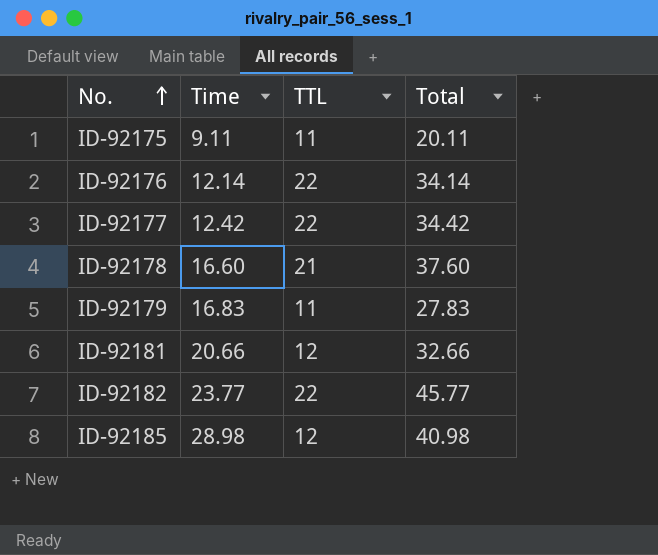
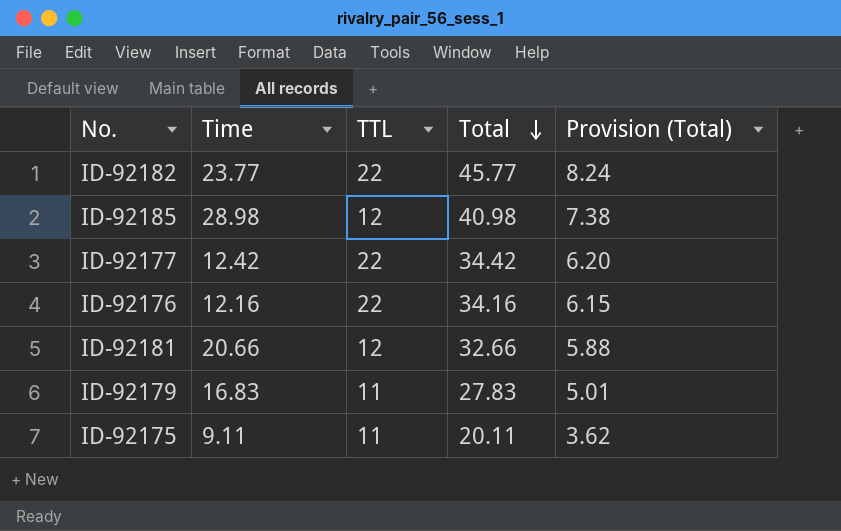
row order: No. ascending -> Total descending
column Provision (Total) | formula: none -> [Total] * 0.18
row ID-92178: 16.60 | 21 | 37.60 -> none
ID-92176 | Time: 12.14 -> 12.16
ID-92176 | Total: 34.14 -> 34.16

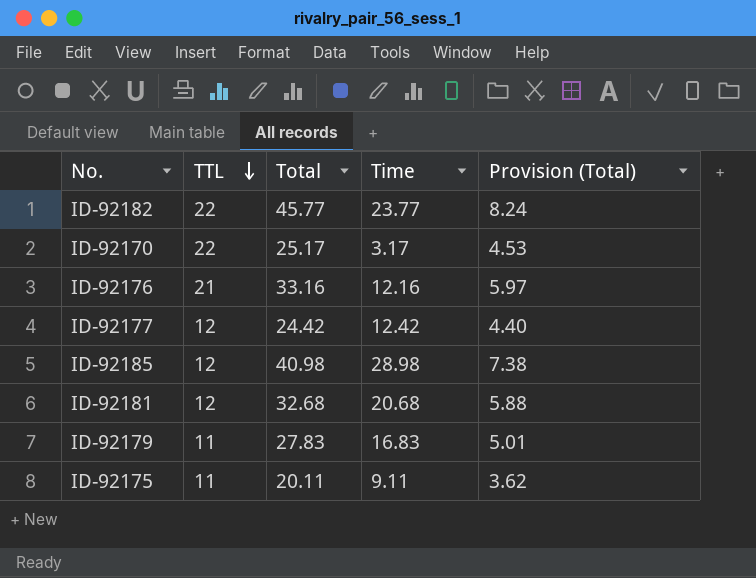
row order: Total descending -> TTL descending
column Time | position: 2 -> 4
row ID-92170: none -> 22 | 25.17 | 3.17 | 4.53
ID-92176 | TTL: 22 -> 21
ID-92176 | Total: 34.16 -> 33.16
ID-92176 | Provision (Total): 6.15 -> 5.97
ID-92177 | TTL: 22 -> 12
ID-92177 | Total: 34.42 -> 24.42
ID-92177 | Provision (Total): 6.20 -> 4.40
ID-92181 | Total: 32.66 -> 32.68
ID-92181 | Time: 20.66 -> 20.68

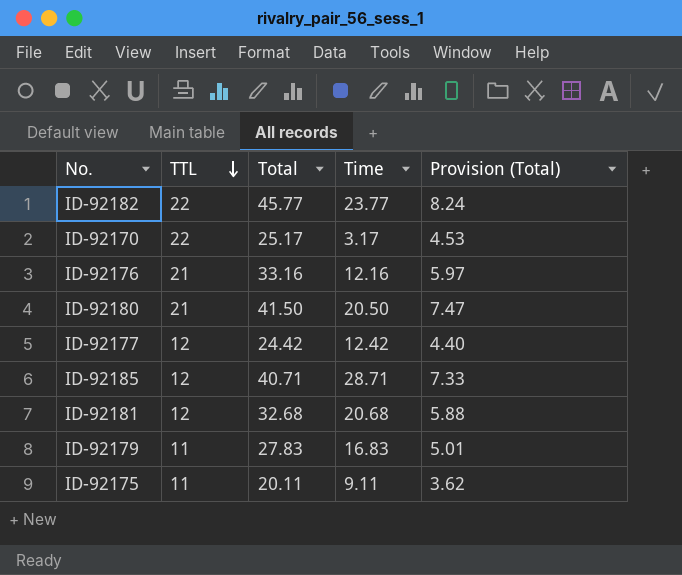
row ID-92180: none -> 21 | 41.50 | 20.50 | 7.47
ID-92185 | Total: 40.98 -> 40.71
ID-92185 | Time: 28.98 -> 28.71
ID-92185 | Provision (Total): 7.38 -> 7.33

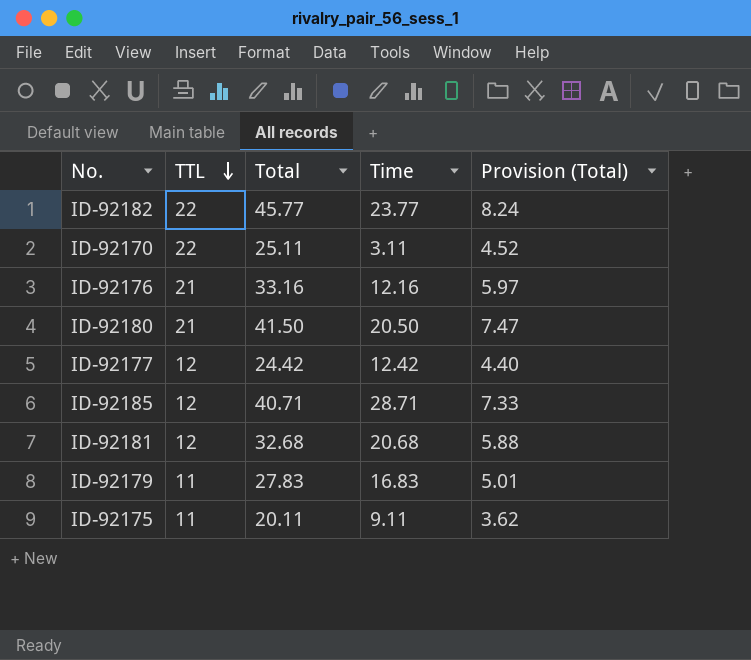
ID-92170 | Total: 25.17 -> 25.11
ID-92170 | Time: 3.17 -> 3.11
ID-92170 | Provision (Total): 4.53 -> 4.52

